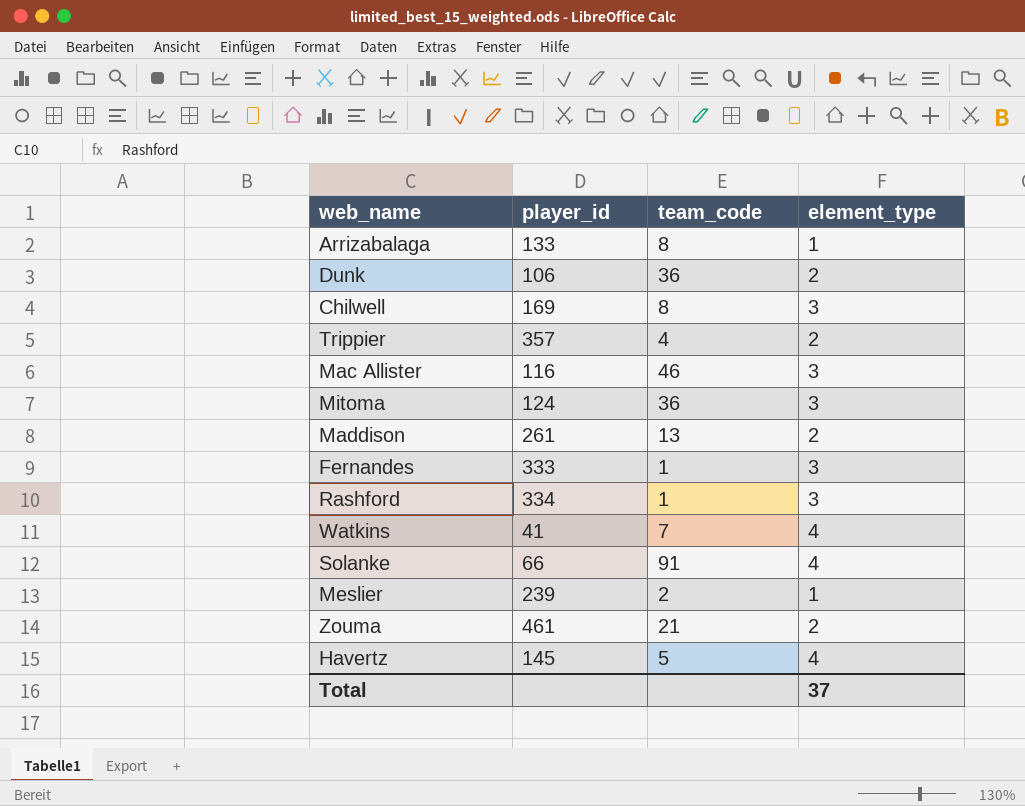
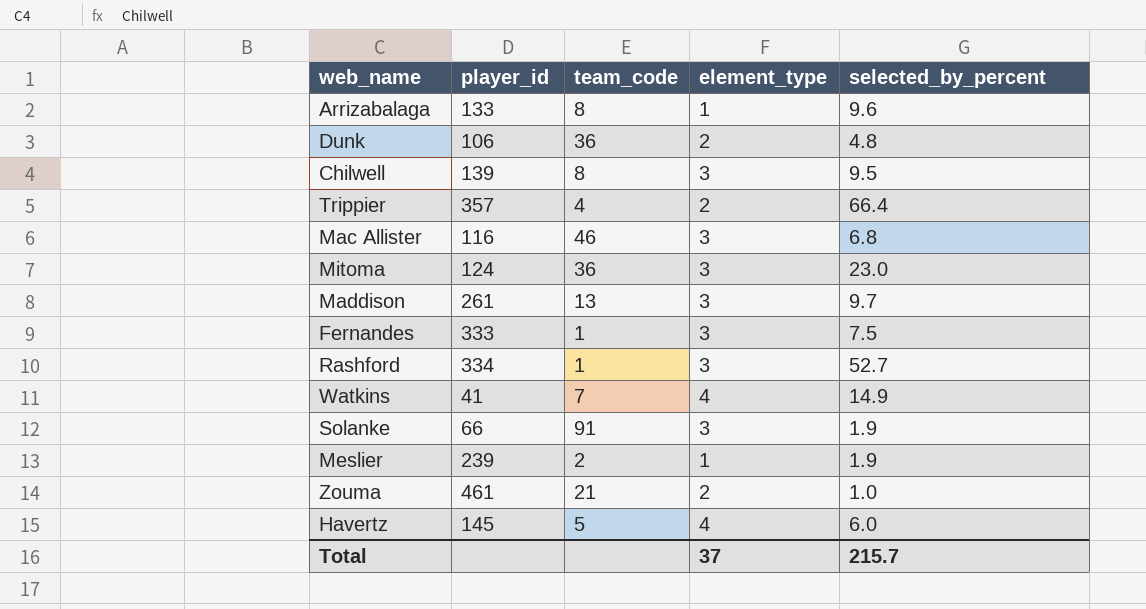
column selected_by_percent | position: none -> 5
Chilwell | player_id: 169 -> 139
Maddison | element_type: 2 -> 3
Solanke | element_type: 4 -> 3

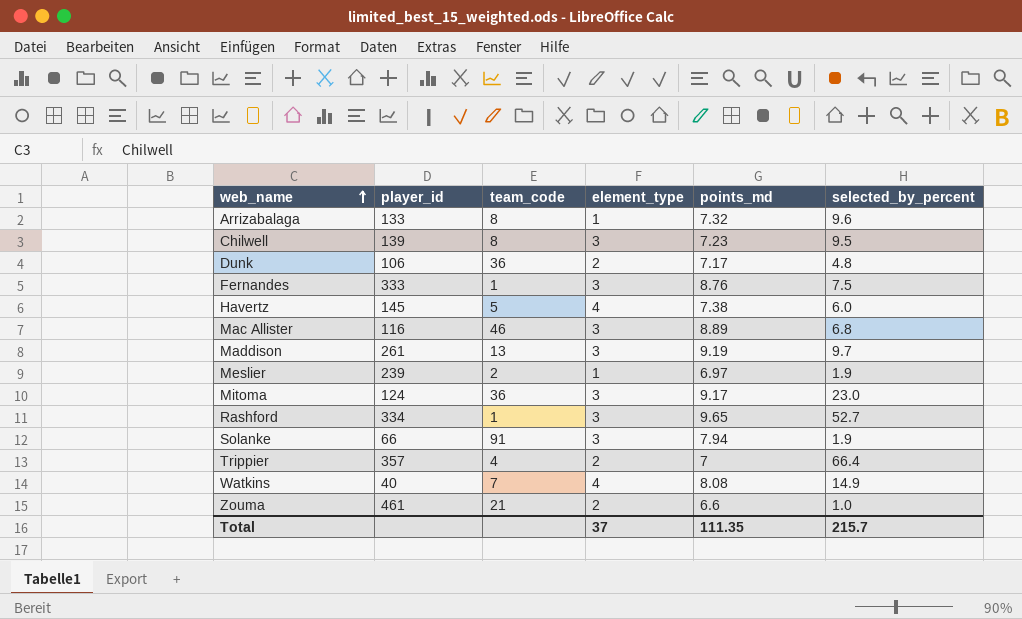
row order: none -> web_name ascending
column points_md | position: none -> 5
Watkins | player_id: 41 -> 40

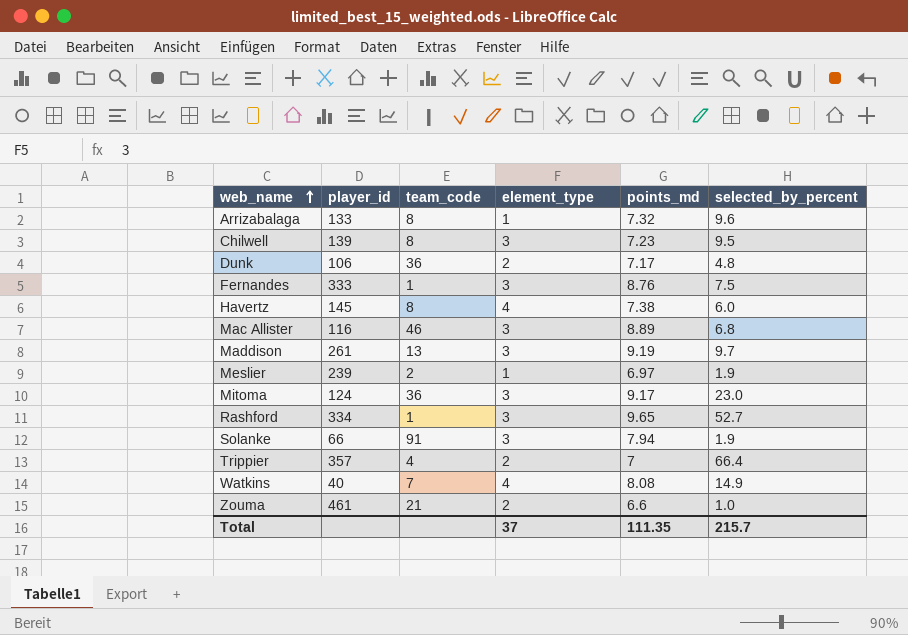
Havertz | team_code: 5 -> 8

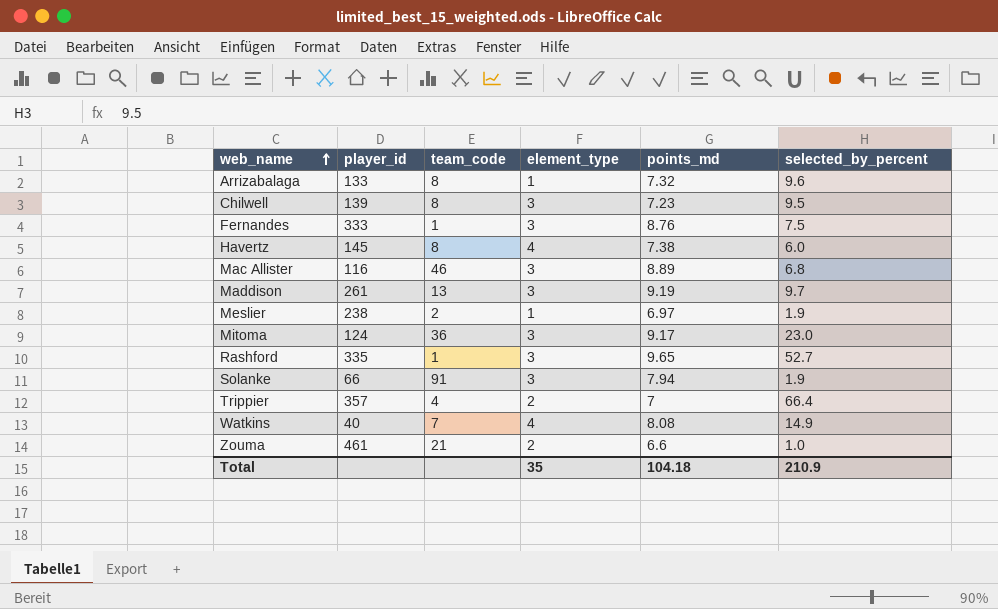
row Dunk: 106 | 36 | 2 | 7.17 | 4.8 -> none
Meslier | player_id: 239 -> 238
Rashford | player_id: 334 -> 335
Total | element_type: 37 -> 35
Total | points_md: 111.35 -> 104.18
Total | selected_by_percent: 215.7 -> 210.9

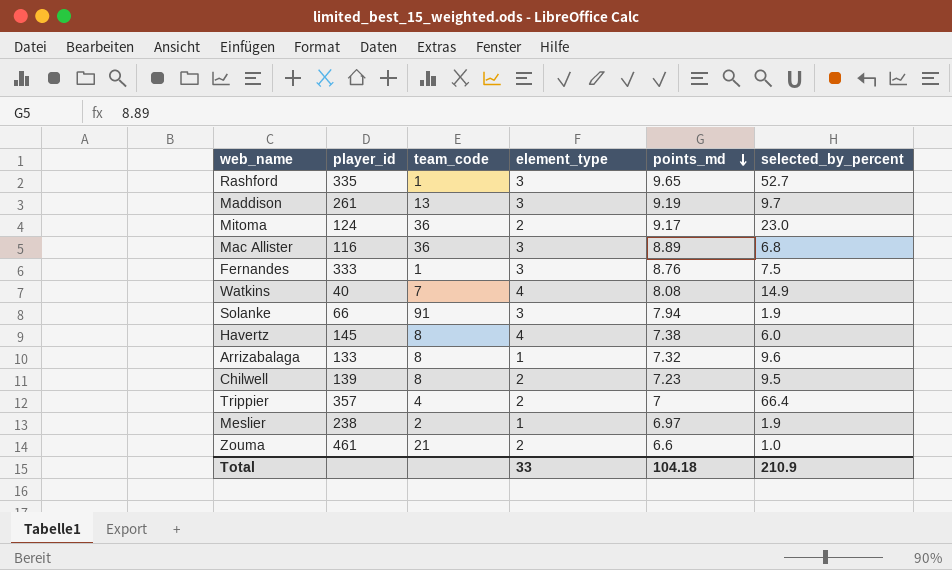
row order: web_name ascending -> points_md descending
Mitoma | element_type: 3 -> 2
Mac Allister | team_code: 46 -> 36
Chilwell | element_type: 3 -> 2
Total | element_type: 35 -> 33

